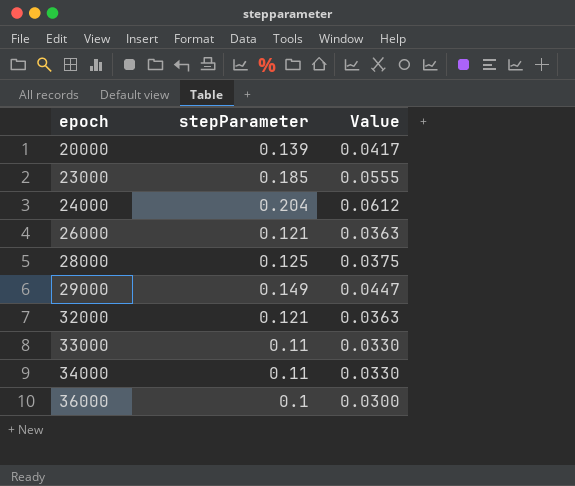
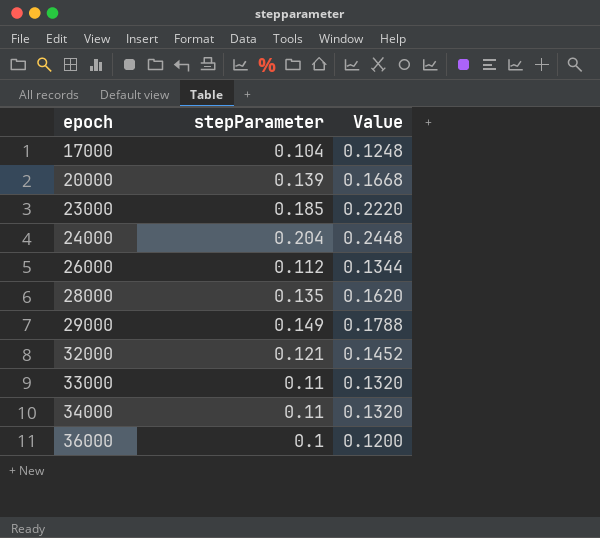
column Value | formula: [stepParameter] * 0.3 -> [stepParameter] * 1.2
row 17000: none -> 0.104 | 0.1248
26000 | stepParameter: 0.121 -> 0.112
28000 | stepParameter: 0.125 -> 0.135

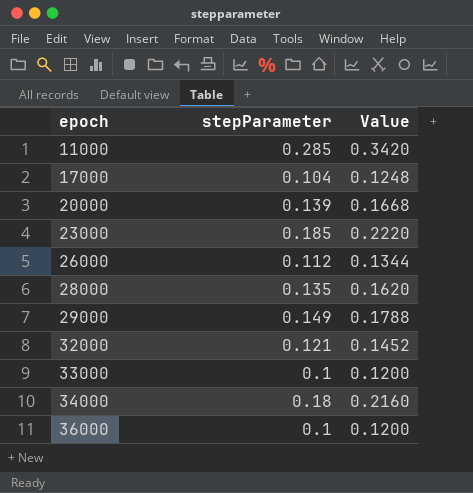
row 24000: 0.204 | 0.2448 -> none
row 11000: none -> 0.285 | 0.3420
33000 | stepParameter: 0.11 -> 0.1
33000 | Value: 0.1320 -> 0.1200
34000 | stepParameter: 0.11 -> 0.18
34000 | Value: 0.1320 -> 0.2160

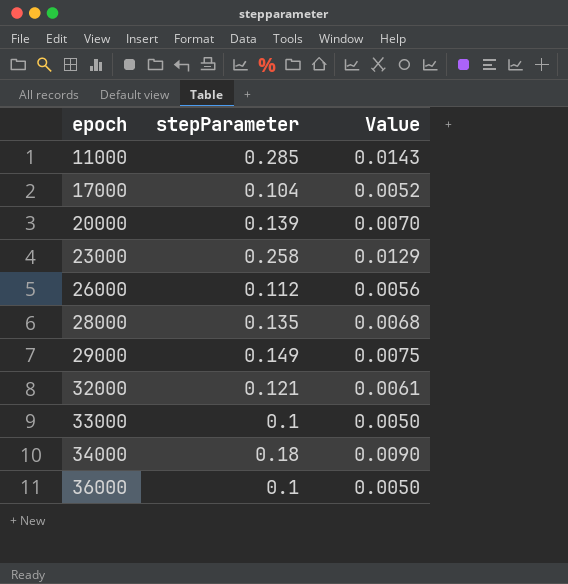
column Value | formula: [stepParameter] * 1.2 -> [stepParameter] * 0.05
23000 | stepParameter: 0.185 -> 0.258

